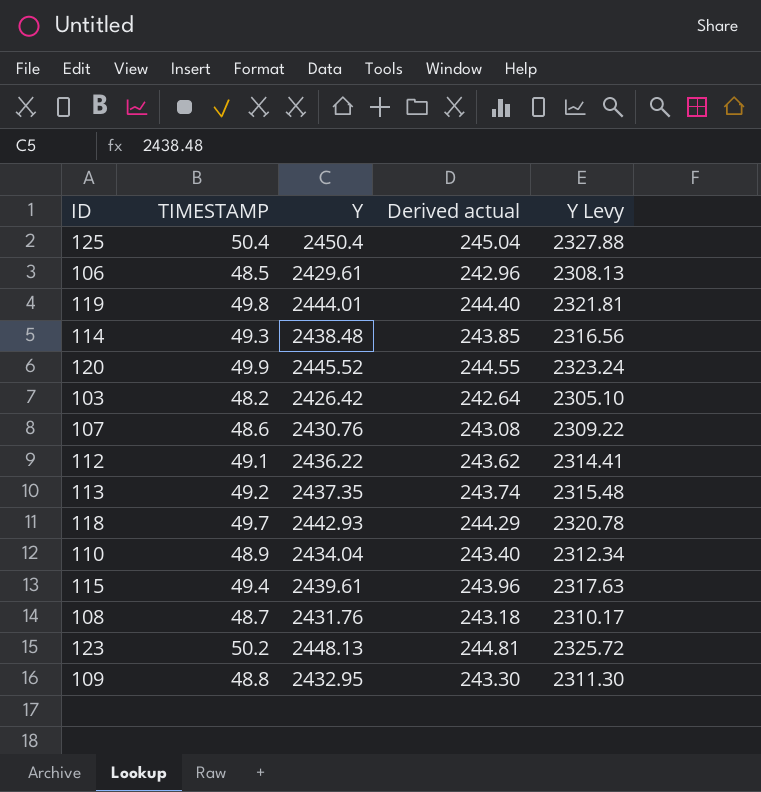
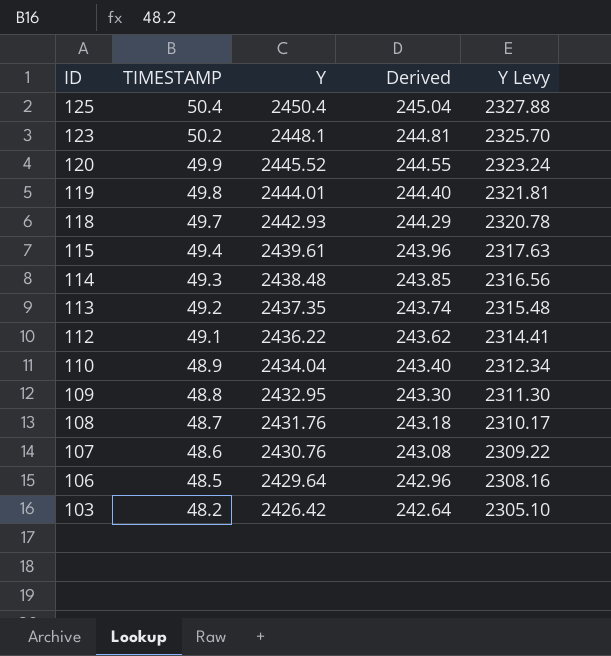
row order: none -> ID descending
column name: Derived actual -> Derived
123 | Y: 2448.13 -> 2448.1
123 | Y Levy: 2325.72 -> 2325.70
106 | Y: 2429.61 -> 2429.64
106 | Y Levy: 2308.13 -> 2308.16

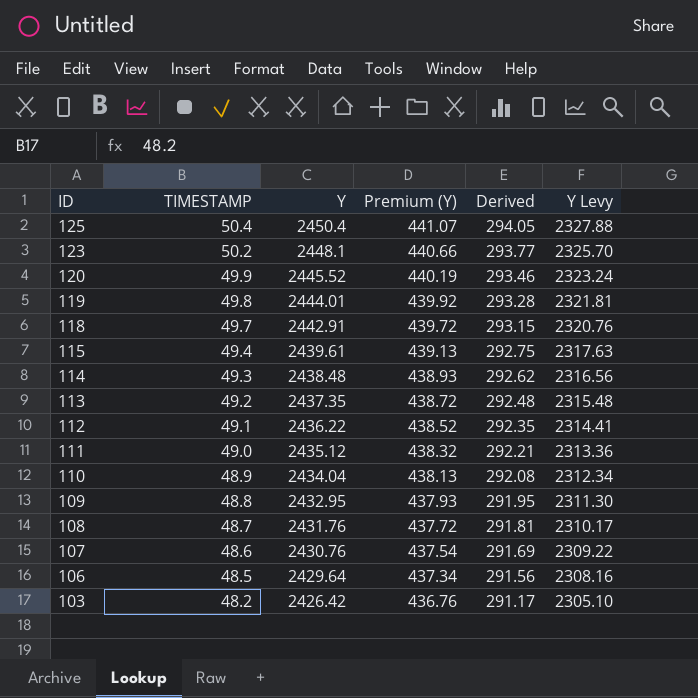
column Premium (Y) | formula: none -> [Y] * 0.18
column Derived | formula: [Y] * 0.1 -> [Y] * 0.12
118 | Y: 2442.93 -> 2442.91
118 | Y Levy: 2320.78 -> 2320.76
row 111: none -> 49.0 | 2435.12 | 438.32 | 292.21 | 2313.36

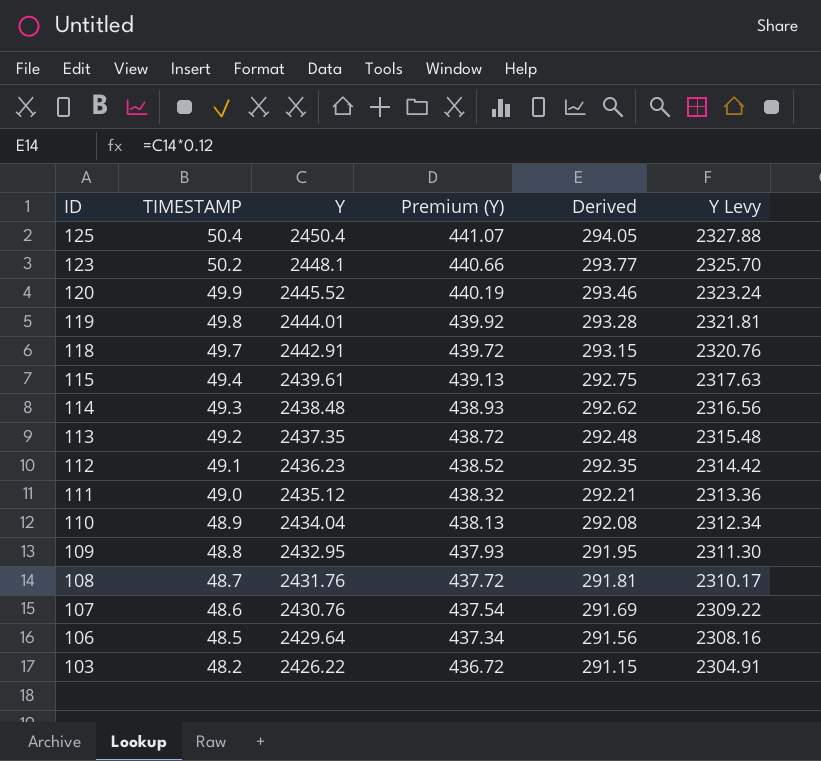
112 | Y: 2436.22 -> 2436.23
112 | Y Levy: 2314.41 -> 2314.42
103 | Y: 2426.42 -> 2426.22
103 | Premium (Y): 436.76 -> 436.72
103 | Derived: 291.17 -> 291.15
103 | Y Levy: 2305.10 -> 2304.91

